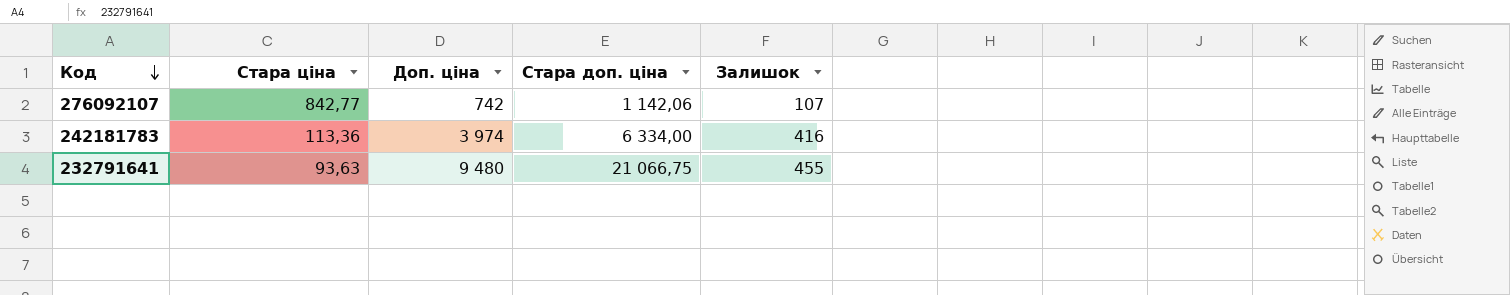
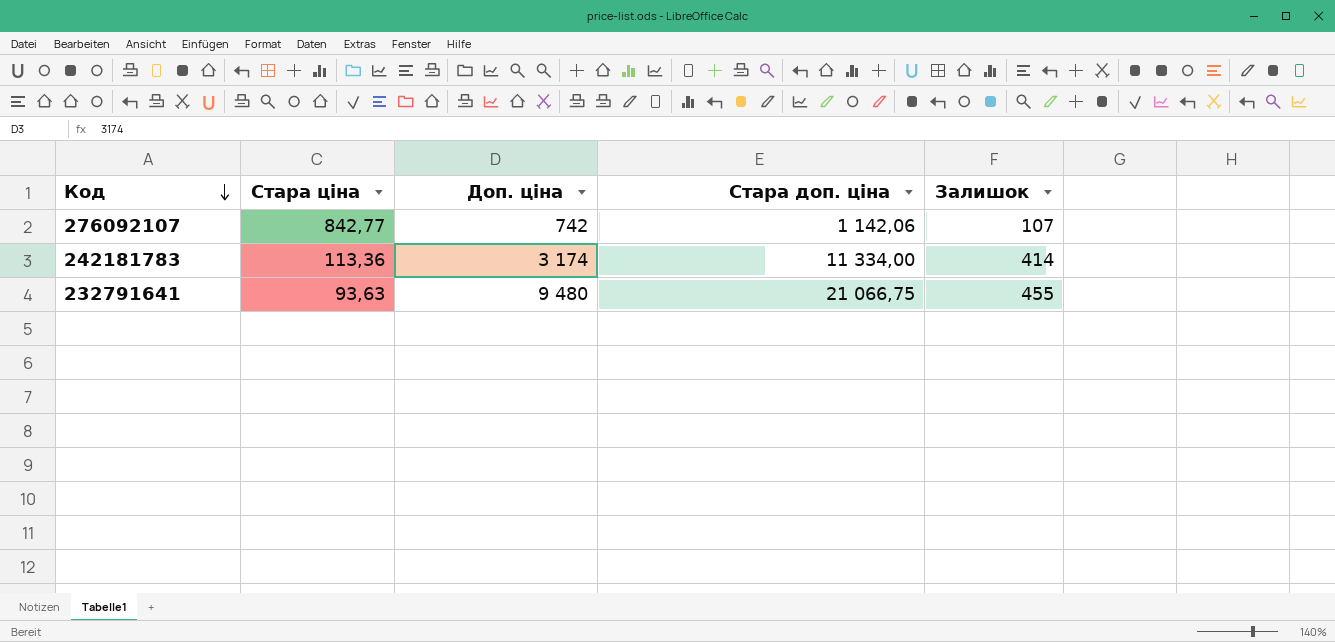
242181783 | Доп. ціна: 3 974 -> 3 174
242181783 | Стара доп. ціна: 6 334,00 -> 11 334,00
242181783 | Залишок: 416 -> 414

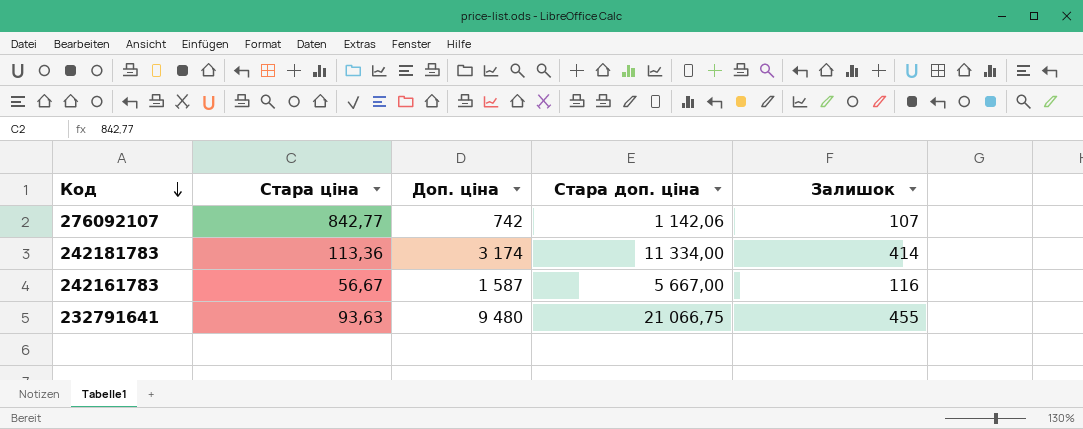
row 242161783: none -> 56,67 | 1 587 | 5 667,00 | 116

